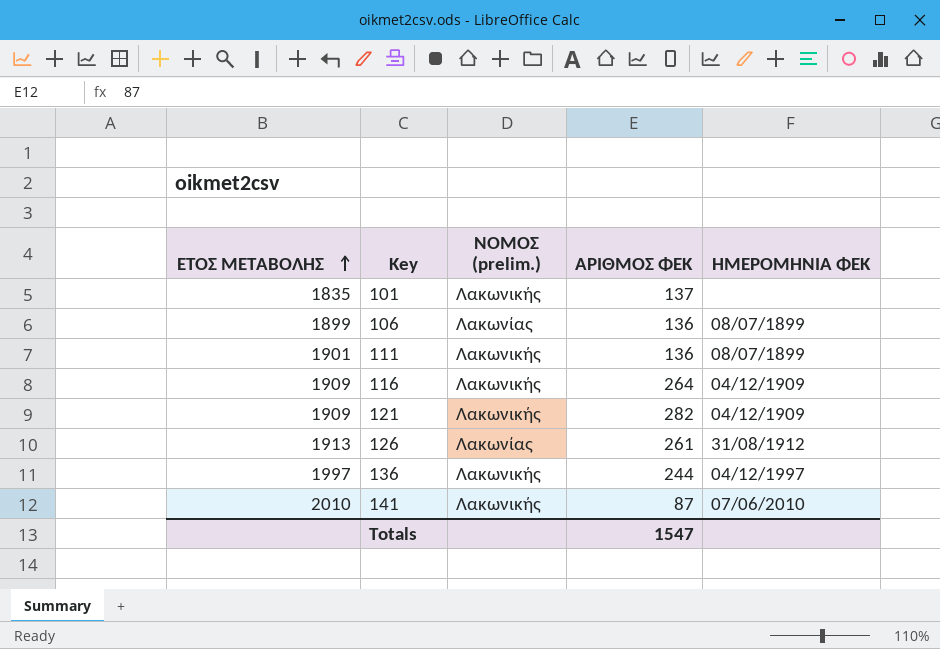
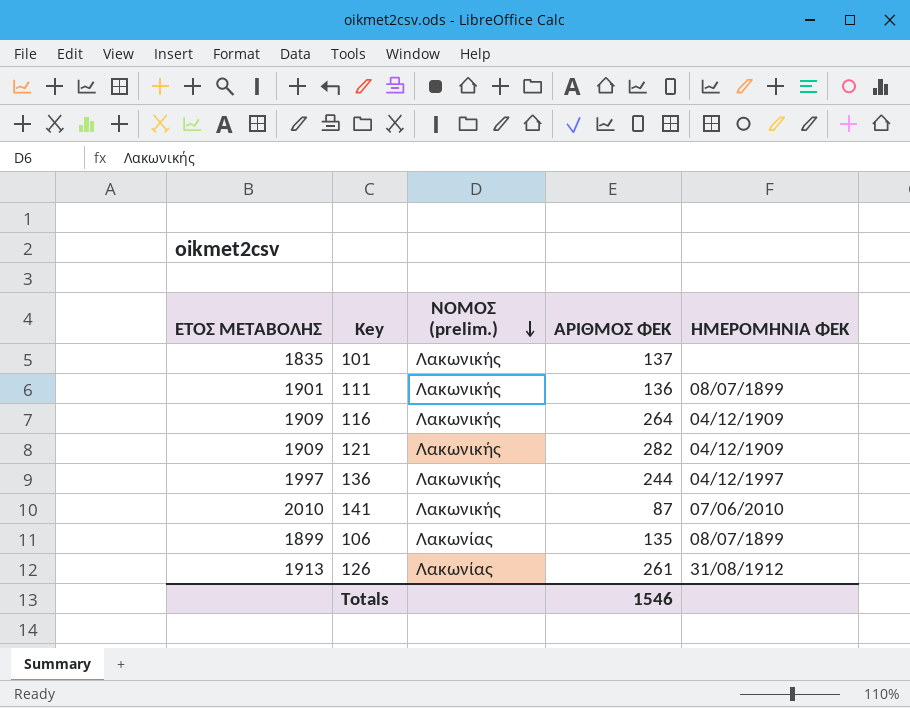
row order: ΕΤΟΣ ΜΕΤΑΒΟΛΗΣ ascending -> ΝΟΜΟΣ (prelim.) descending
106 | ΑΡΙΘΜΟΣ ΦΕΚ: 136 -> 135
Totals | ΑΡΙΘΜΟΣ ΦΕΚ: 1547 -> 1546

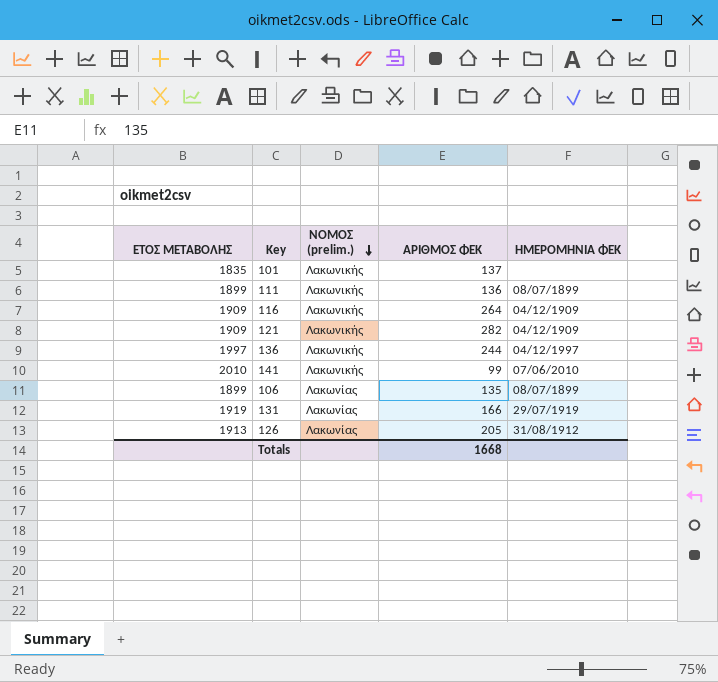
111 | ΕΤΟΣ ΜΕΤΑΒΟΛΗΣ: 1901 -> 1899
141 | ΑΡΙΘΜΟΣ ΦΕΚ: 87 -> 99
row 131: none -> 1919 | Λακωνίας | 166 | 29/07/1919
126 | ΑΡΙΘΜΟΣ ΦΕΚ: 261 -> 205
Totals | ΑΡΙΘΜΟΣ ΦΕΚ: 1546 -> 1668

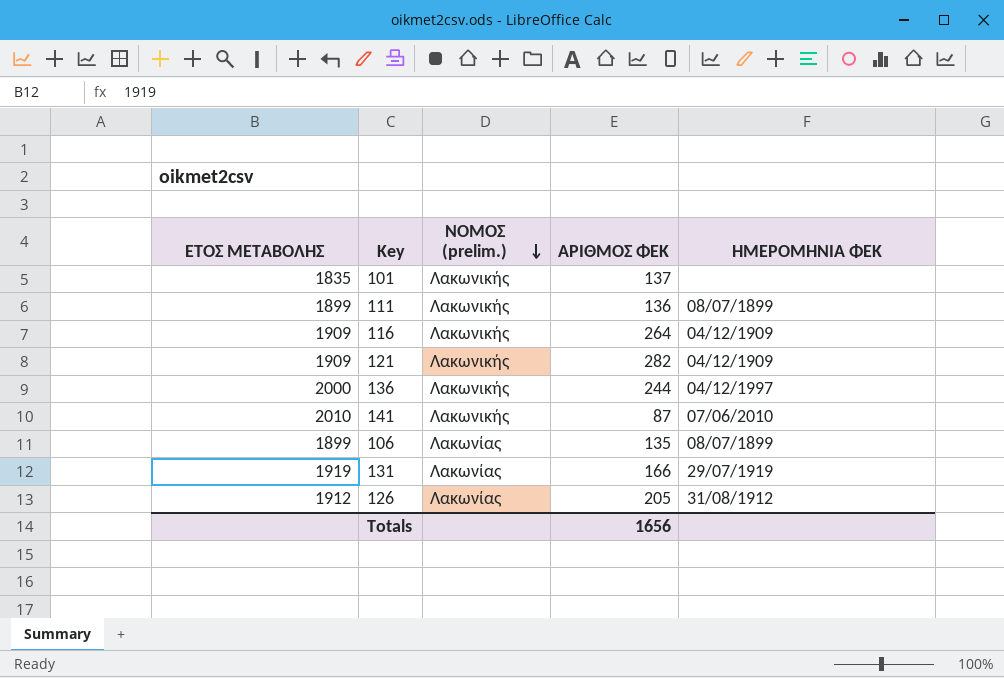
136 | ΕΤΟΣ ΜΕΤΑΒΟΛΗΣ: 1997 -> 2000
141 | ΑΡΙΘΜΟΣ ΦΕΚ: 99 -> 87
126 | ΕΤΟΣ ΜΕΤΑΒΟΛΗΣ: 1913 -> 1912
Totals | ΑΡΙΘΜΟΣ ΦΕΚ: 1668 -> 1656

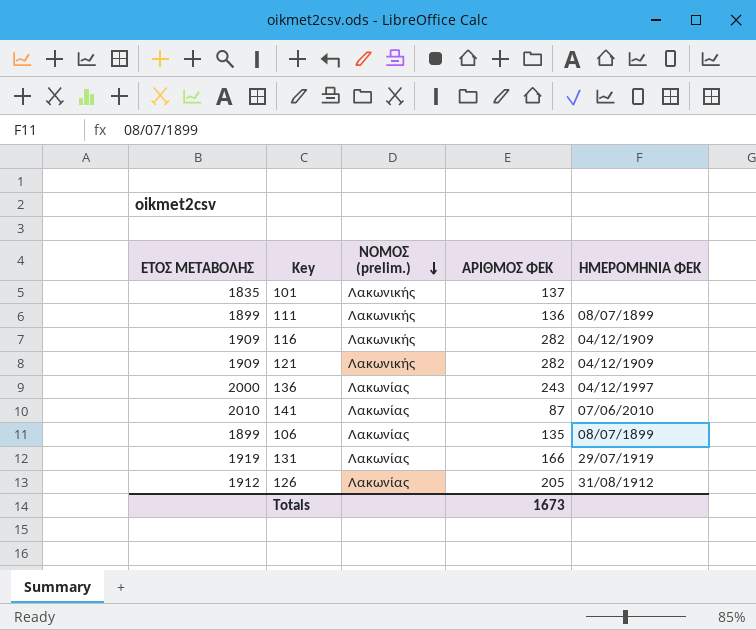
116 | ΑΡΙΘΜΟΣ ΦΕΚ: 264 -> 282
136 | ΝΟΜΟΣ (prelim.): Λακωνικής -> Λακωνίας
136 | ΑΡΙΘΜΟΣ ΦΕΚ: 244 -> 243
141 | ΝΟΜΟΣ (prelim.): Λακωνικής -> Λακωνίας
Totals | ΑΡΙΘΜΟΣ ΦΕΚ: 1656 -> 1673

